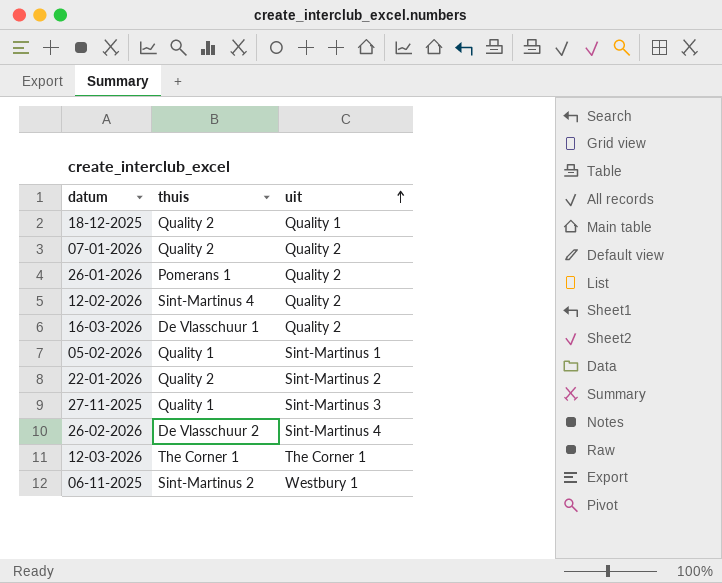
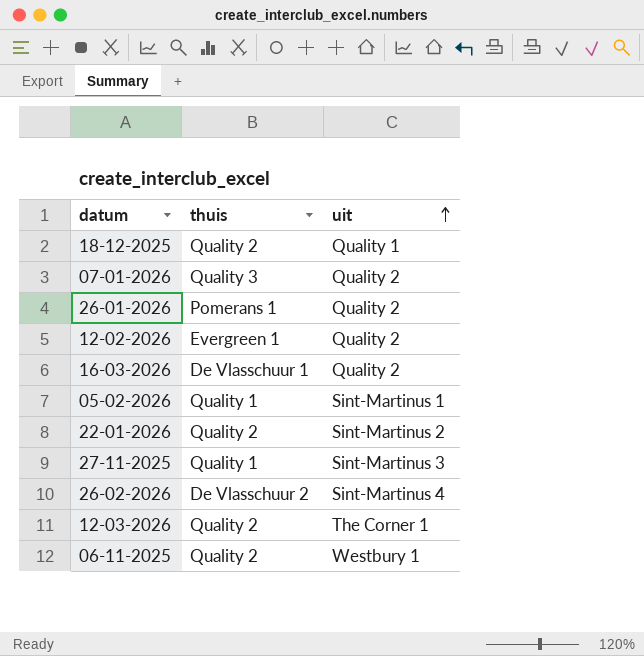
07-01-2026 | thuis: Quality 2 -> Quality 3
12-02-2026 | thuis: Sint-Martinus 4 -> Evergreen 1
12-03-2026 | thuis: The Corner 1 -> Quality 2
06-11-2025 | thuis: Sint-Martinus 2 -> Quality 2

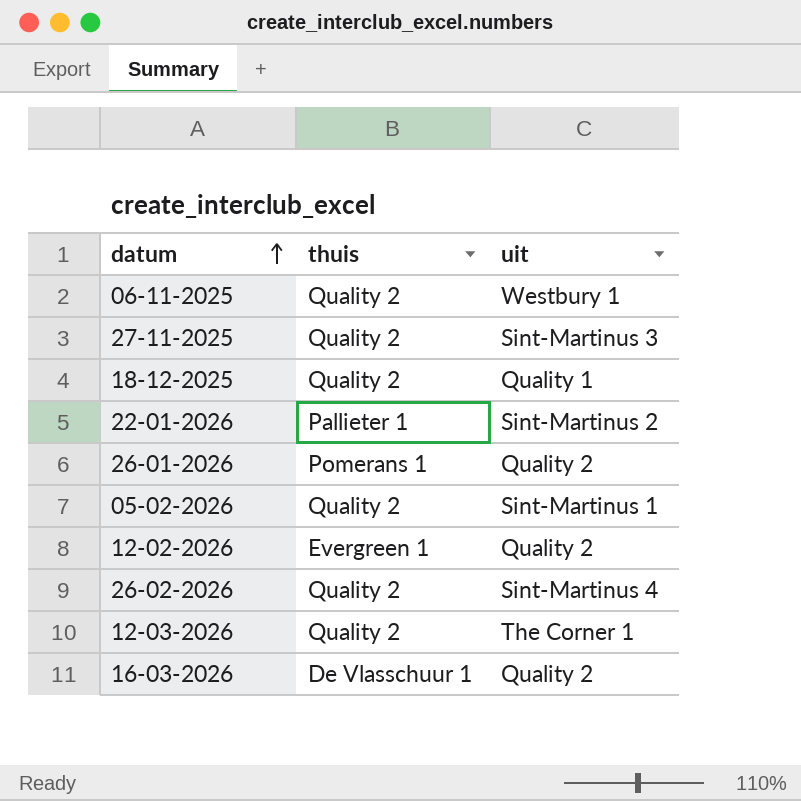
row order: uit ascending -> datum ascending
row 07-01-2026: Quality 3 | Quality 2 -> none
27-11-2025 | thuis: Quality 1 -> Quality 2
22-01-2026 | thuis: Quality 2 -> Pallieter 1
05-02-2026 | thuis: Quality 1 -> Quality 2
26-02-2026 | thuis: De Vlasschuur 2 -> Quality 2

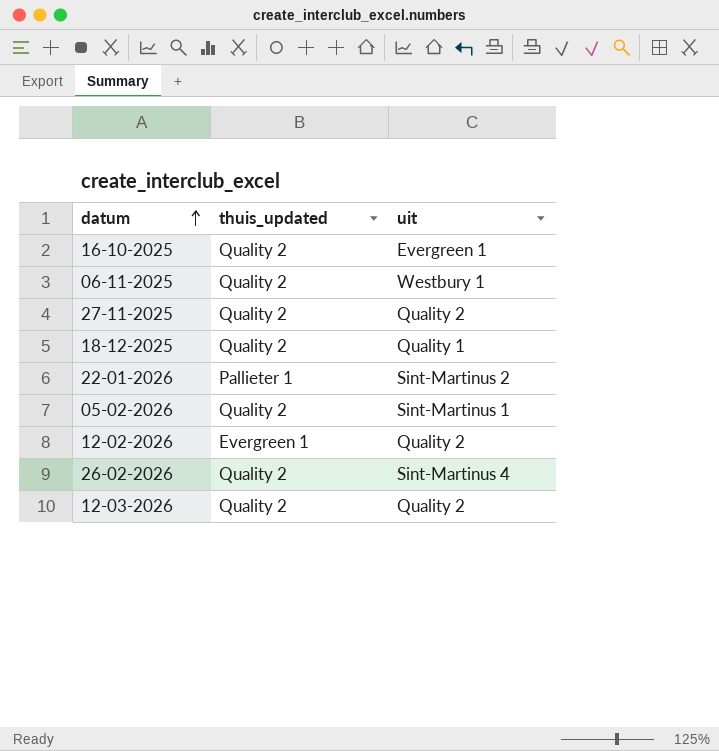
column name: thuis -> thuis_updated
row 26-01-2026: Pomerans 1 | Quality 2 -> none
row 16-03-2026: De Vlasschuur 1 | Quality 2 -> none
row 16-10-2025: none -> Quality 2 | Evergreen 1
27-11-2025 | uit: Sint-Martinus 3 -> Quality 2
12-03-2026 | uit: The Corner 1 -> Quality 2

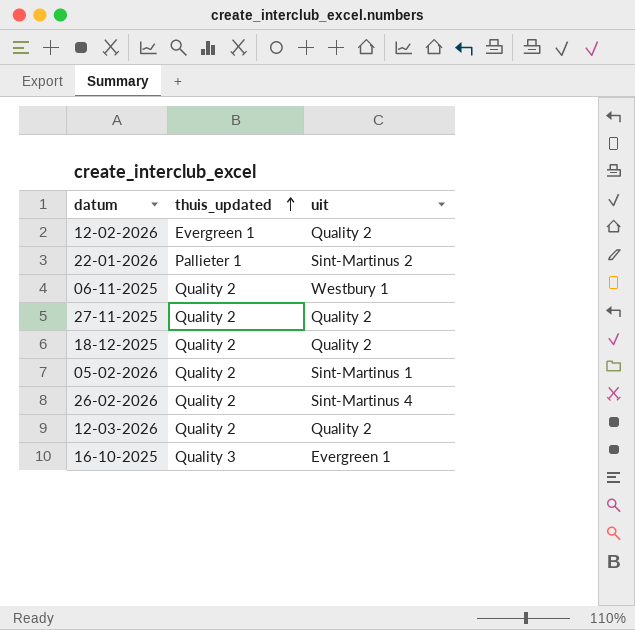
row order: datum ascending -> thuis_updated ascending
18-12-2025 | uit: Quality 1 -> Quality 2
16-10-2025 | thuis_updated: Quality 2 -> Quality 3

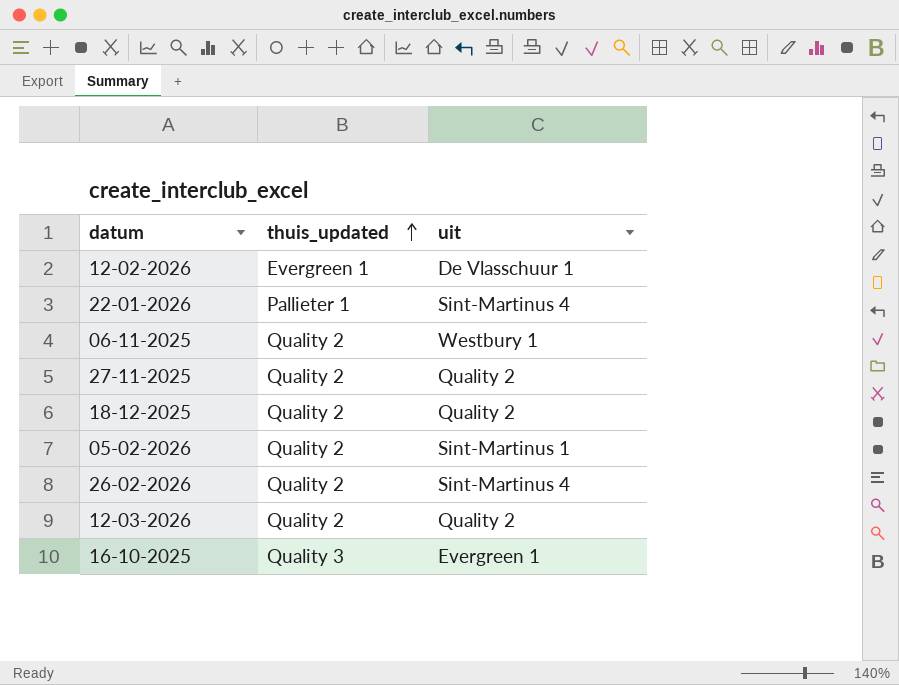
12-02-2026 | uit: Quality 2 -> De Vlasschuur 1
22-01-2026 | uit: Sint-Martinus 2 -> Sint-Martinus 4

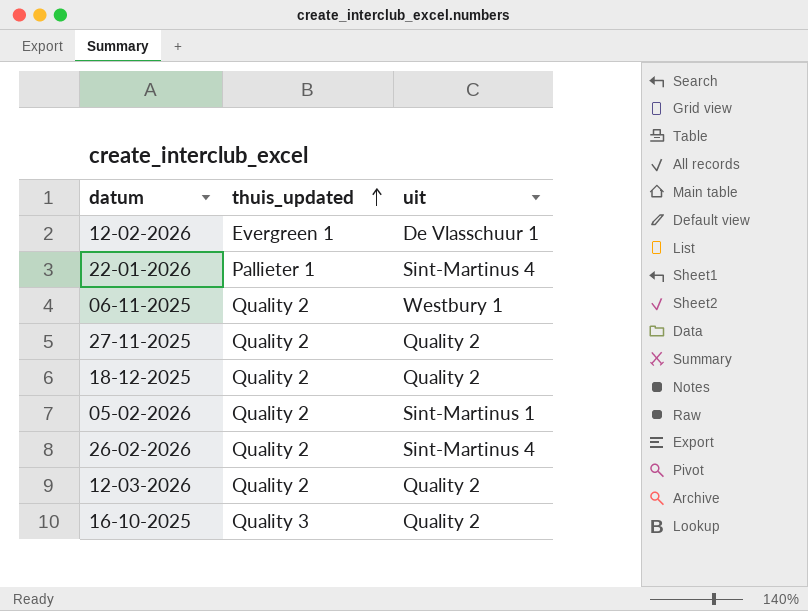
16-10-2025 | uit: Evergreen 1 -> Quality 2

